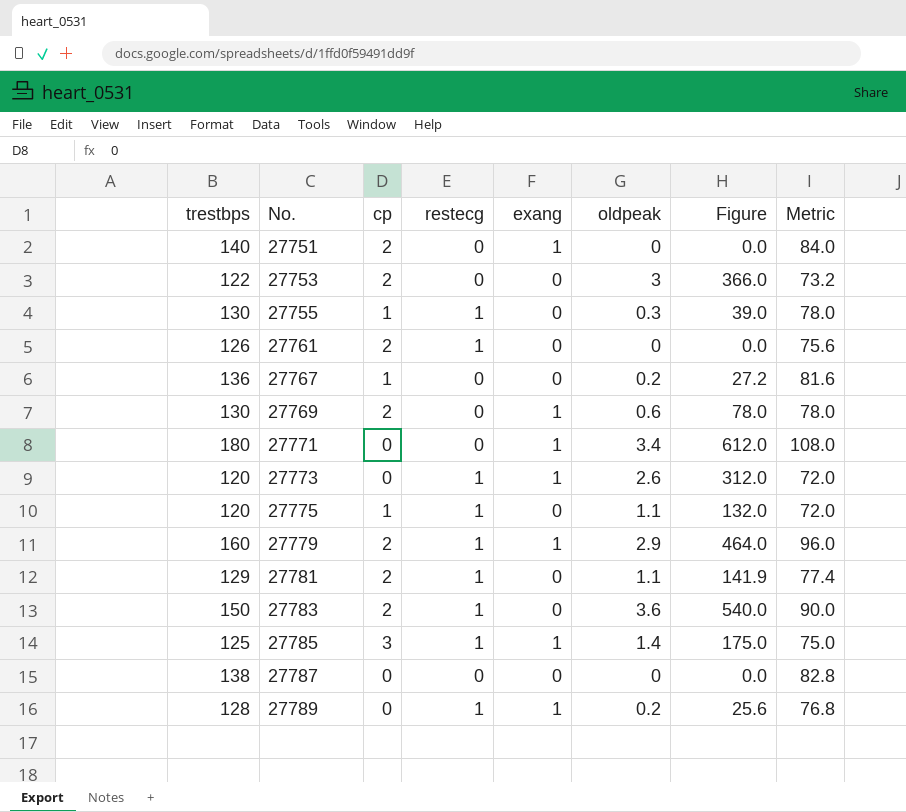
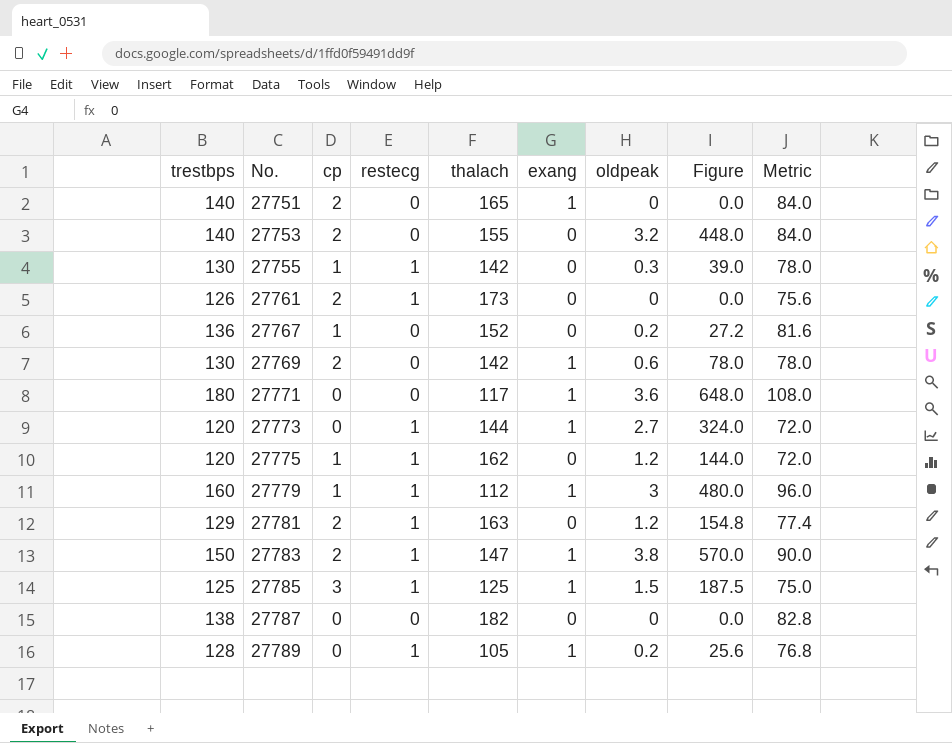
column thalach | position: none -> 5
27753 | trestbps: 122 -> 140
27753 | oldpeak: 3 -> 3.2
27753 | Figure: 366.0 -> 448.0
27753 | Metric: 73.2 -> 84.0
27771 | oldpeak: 3.4 -> 3.6
27771 | Figure: 612.0 -> 648.0
27773 | oldpeak: 2.6 -> 2.7
27773 | Figure: 312.0 -> 324.0
27775 | oldpeak: 1.1 -> 1.2
27775 | Figure: 132.0 -> 144.0
27779 | cp: 2 -> 1
27779 | oldpeak: 2.9 -> 3
27779 | Figure: 464.0 -> 480.0
27781 | oldpeak: 1.1 -> 1.2
27781 | Figure: 141.9 -> 154.8
27783 | exang: 0 -> 1
27783 | oldpeak: 3.6 -> 3.8
27783 | Figure: 540.0 -> 570.0
27785 | oldpeak: 1.4 -> 1.5
27785 | Figure: 175.0 -> 187.5

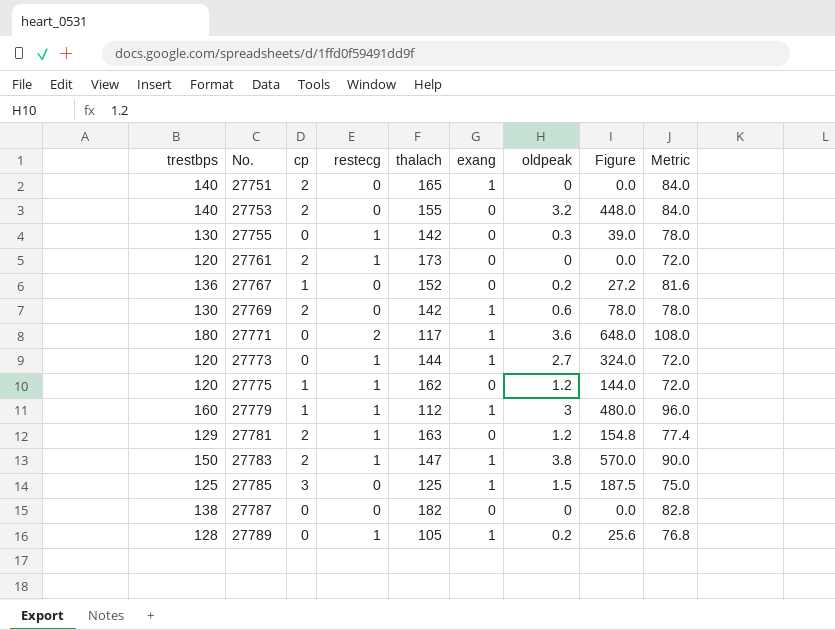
27755 | cp: 1 -> 0
27761 | trestbps: 126 -> 120
27761 | Metric: 75.6 -> 72.0
27771 | restecg: 0 -> 2
27785 | restecg: 1 -> 0

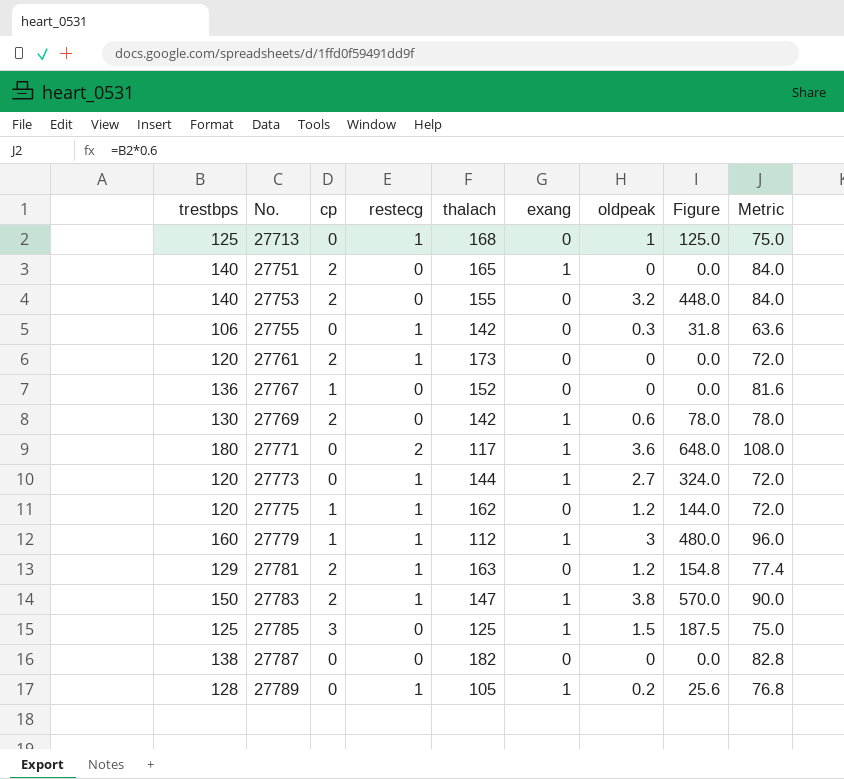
row 27713: none -> 125 | 0 | 1 | 168 | 0 | 1 | 125.0 | 75.0
27755 | trestbps: 130 -> 106
27755 | Figure: 39.0 -> 31.8
27755 | Metric: 78.0 -> 63.6
27767 | oldpeak: 0.2 -> 0
27767 | Figure: 27.2 -> 0.0

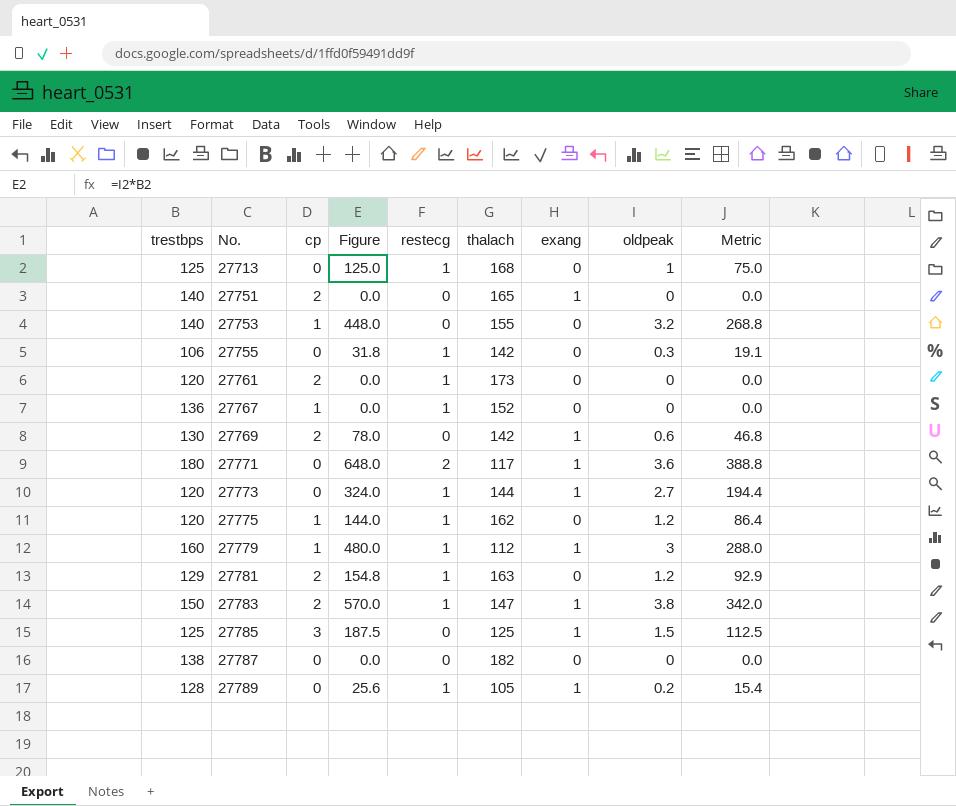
column Figure | position: 8 -> 4
column Metric | formula: [trestbps] * 0.6 -> [Figure] * 0.6
27753 | cp: 2 -> 1
27767 | restecg: 0 -> 1

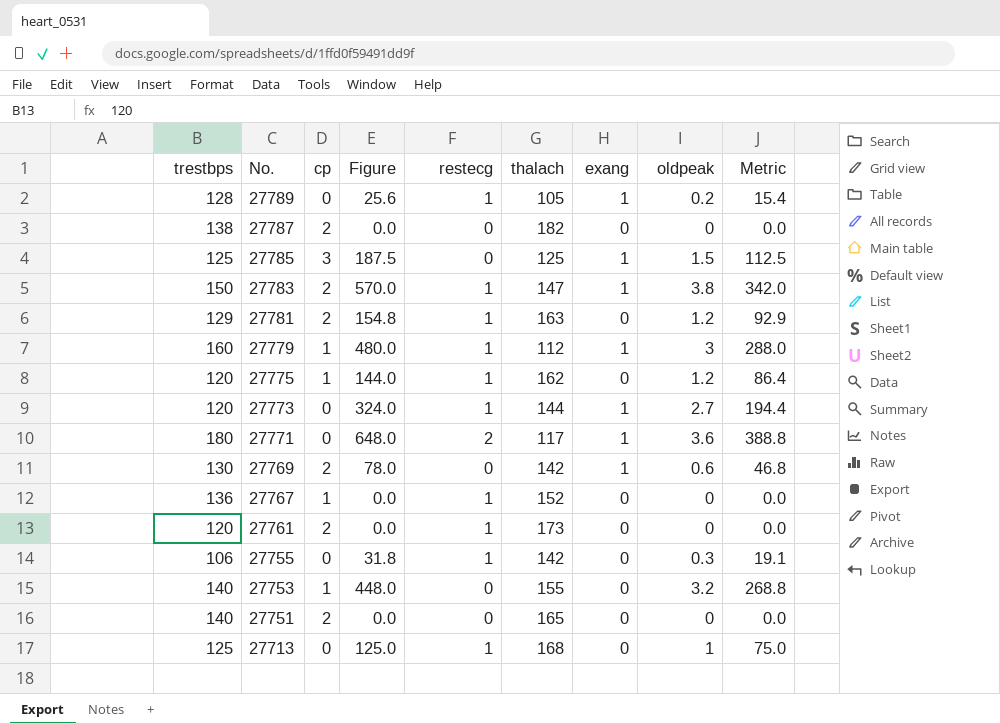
row order: No. ascending -> No. descending
27787 | cp: 0 -> 2
27751 | exang: 1 -> 0

